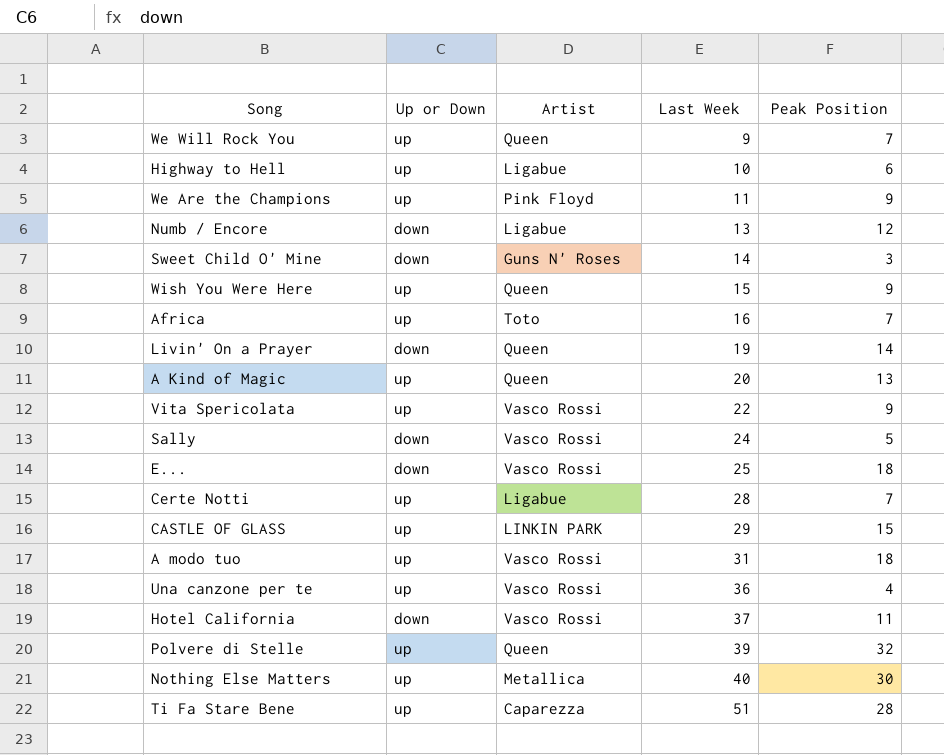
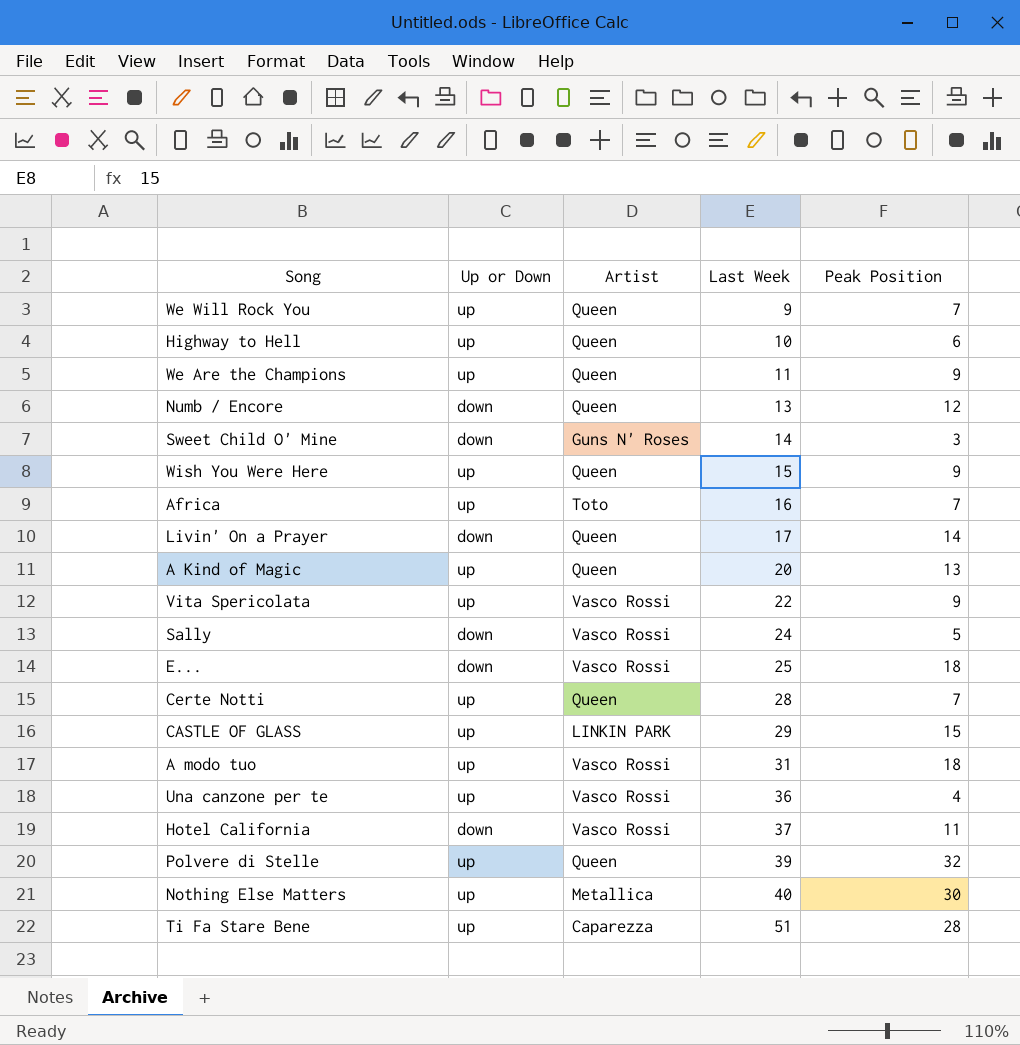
Highway to Hell | Artist: Ligabue -> Queen
We Are the Champions | Artist: Pink Floyd -> Queen
Numb / Encore | Artist: Ligabue -> Queen
Livin' On a Prayer | Last Week: 19 -> 17
Certe Notti | Artist: Ligabue -> Queen

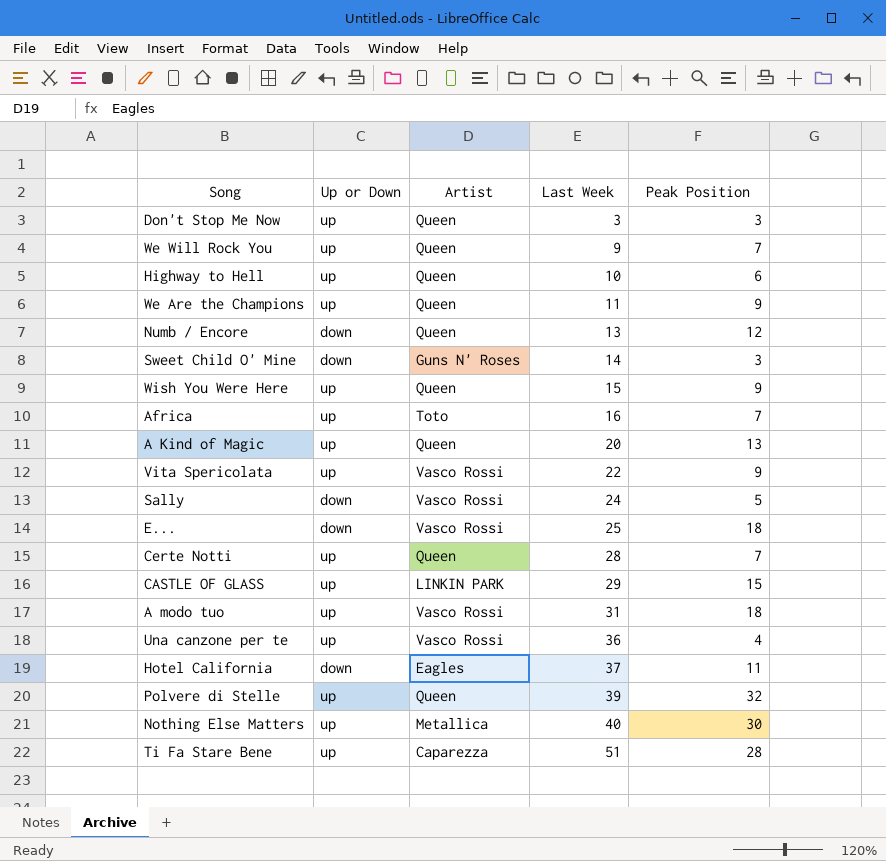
row Livin' On a Prayer: down | Queen | 17 | 14 -> none
row Don't Stop Me Now: none -> up | Queen | 3 | 3
Hotel California | Artist: Vasco Rossi -> Eagles

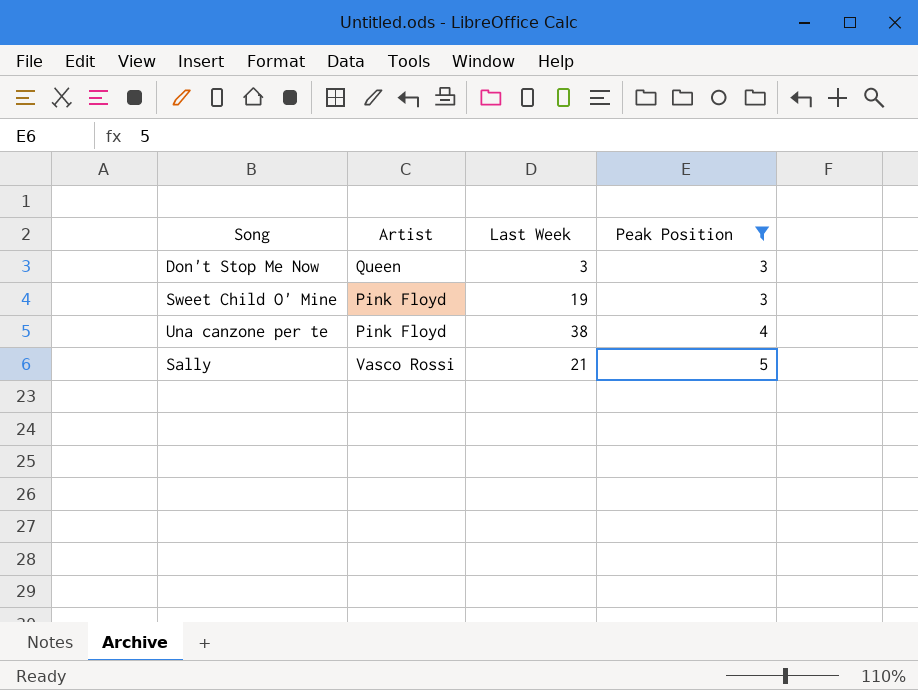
filter: none -> Peak Position <= 5
row order: Last Week ascending -> Peak Position ascending
column Up or Down | position: 2 -> none
Sweet Child O' Mine | Artist: Guns N' Roses -> Pink Floyd
Sweet Child O' Mine | Last Week: 14 -> 19
Una canzone per te | Artist: Vasco Rossi -> Pink Floyd
Una canzone per te | Last Week: 36 -> 38
Sally | Last Week: 24 -> 21

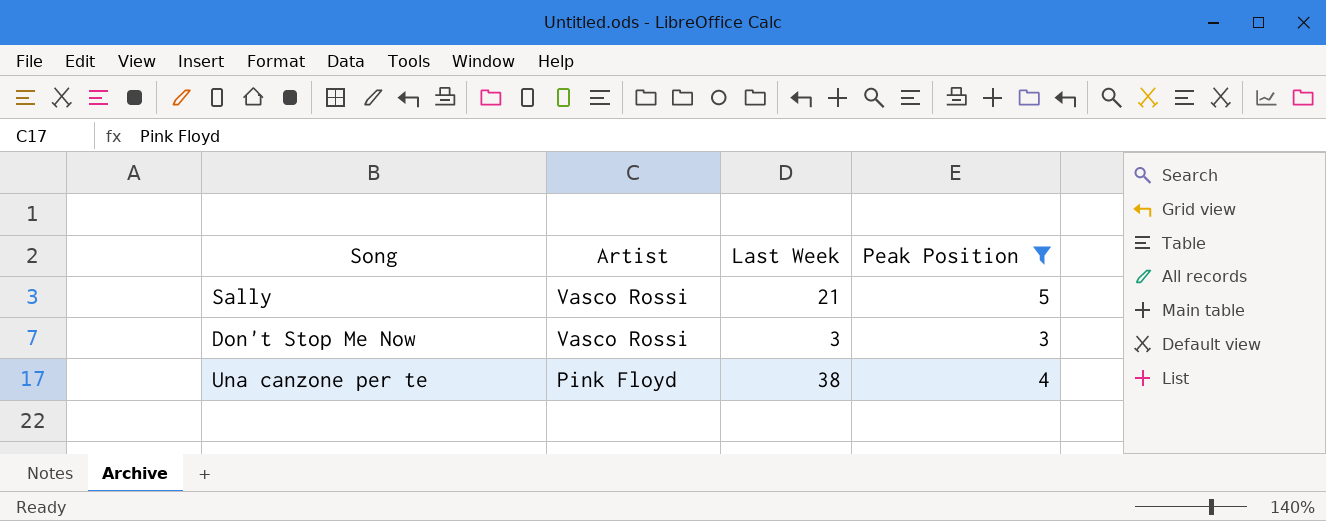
row order: Peak Position ascending -> Artist descending
row Sweet Child O' Mine: Pink Floyd | 19 | 3 -> none
Don't Stop Me Now | Artist: Queen -> Vasco Rossi

